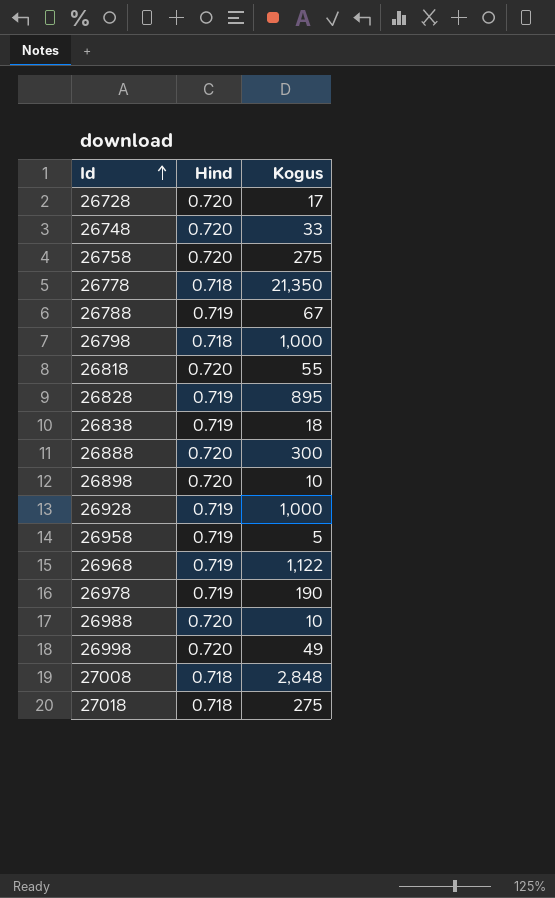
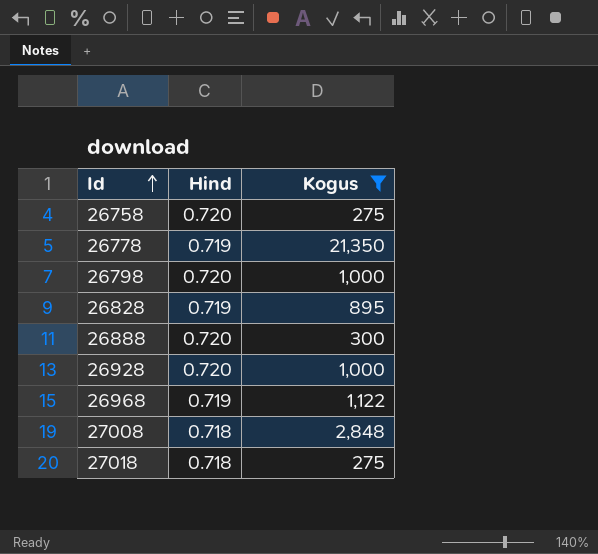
filter: none -> Kogus >= 275
26778 | Hind: 0.718 -> 0.719
26798 | Hind: 0.718 -> 0.720
26928 | Hind: 0.719 -> 0.720

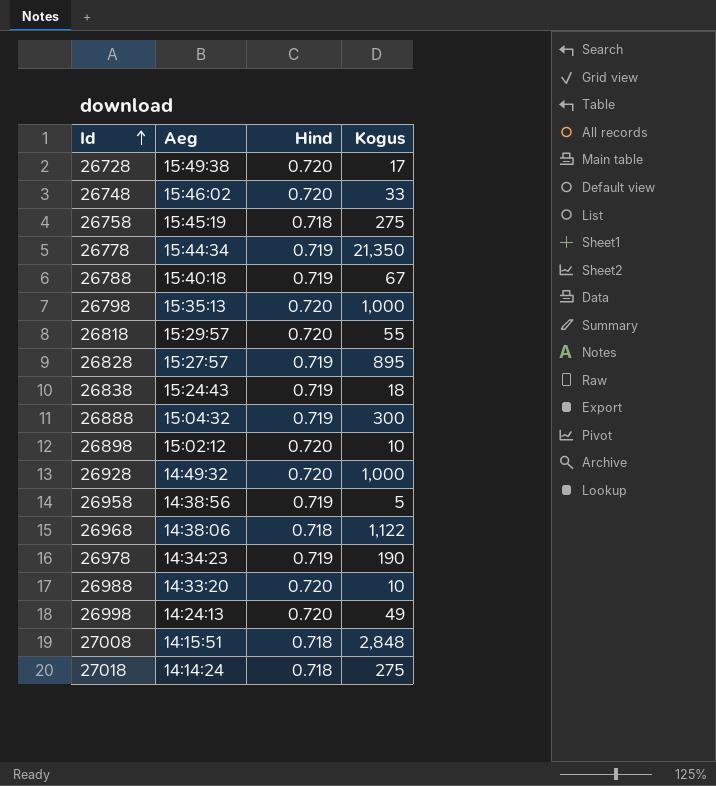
filter: Kogus >= 275 -> none
column Aeg | position: none -> 2
26758 | Hind: 0.720 -> 0.718
26888 | Hind: 0.720 -> 0.719
26968 | Hind: 0.719 -> 0.718

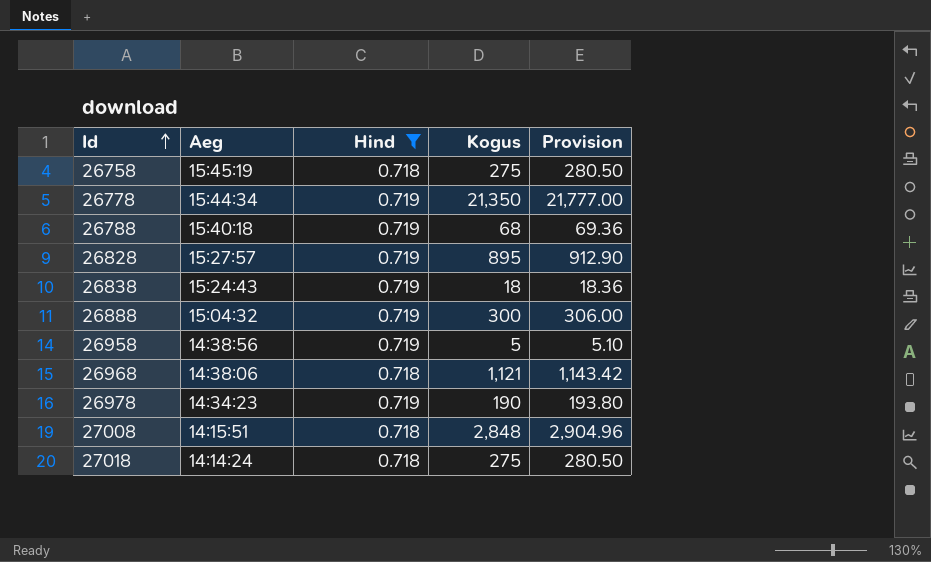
filter: none -> Hind != 0.720
column Provision | formula: none -> [Kogus] * 1.02
26788 | Kogus: 67 -> 68
26968 | Kogus: 1,122 -> 1,121

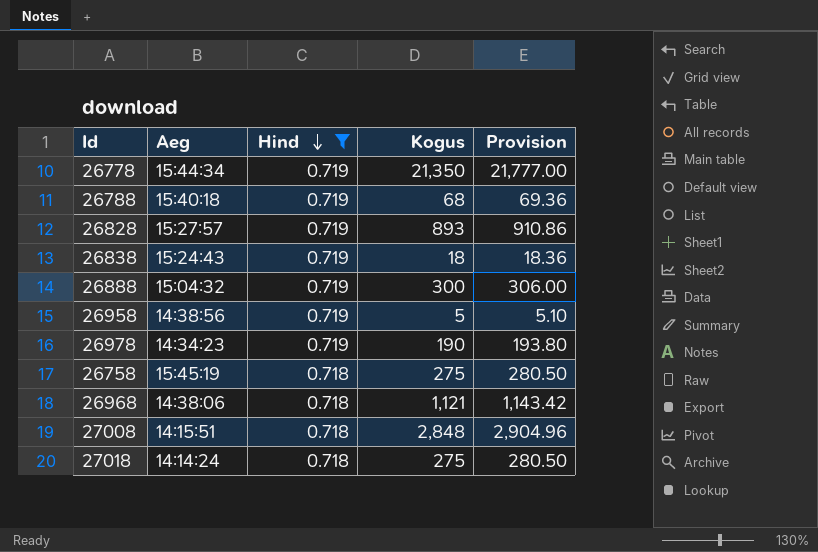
row order: Id ascending -> Hind descending
26828 | Kogus: 895 -> 893
26828 | Provision: 912.90 -> 910.86

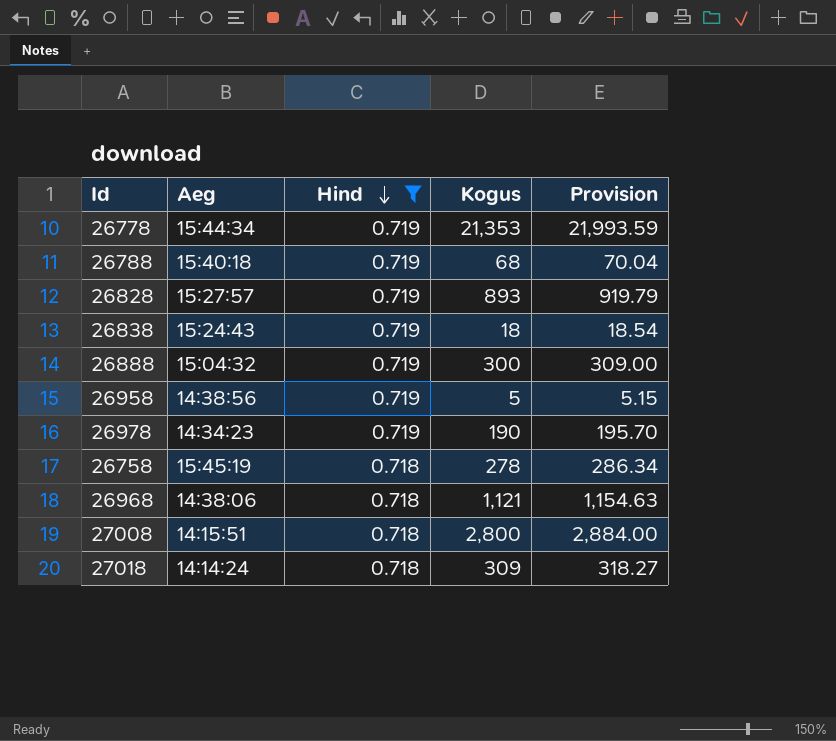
column Provision | formula: [Kogus] * 1.02 -> [Kogus] * 1.03
26778 | Kogus: 21,350 -> 21,353
26758 | Kogus: 275 -> 278
27008 | Kogus: 2,848 -> 2,800
27018 | Kogus: 275 -> 309

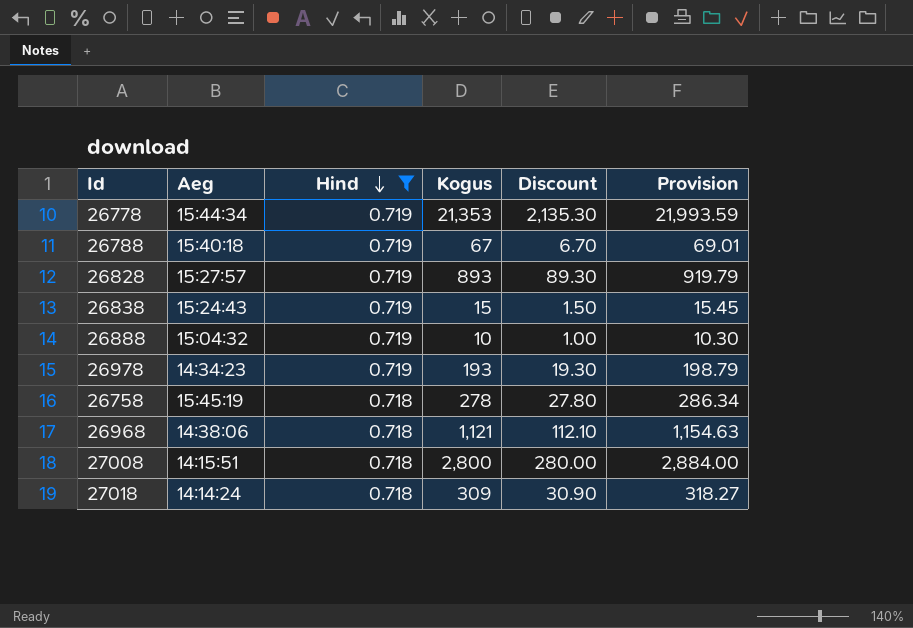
column Discount | formula: none -> [Kogus] * 0.1
row 26958: 14:38:56 | 0.719 | 5 | 5.15 -> none
26788 | Kogus: 68 -> 67
26788 | Provision: 70.04 -> 69.01
26838 | Kogus: 18 -> 15
26838 | Provision: 18.54 -> 15.45
26888 | Kogus: 300 -> 10
26888 | Provision: 309.00 -> 10.30
26978 | Kogus: 190 -> 193
26978 | Provision: 195.70 -> 198.79

